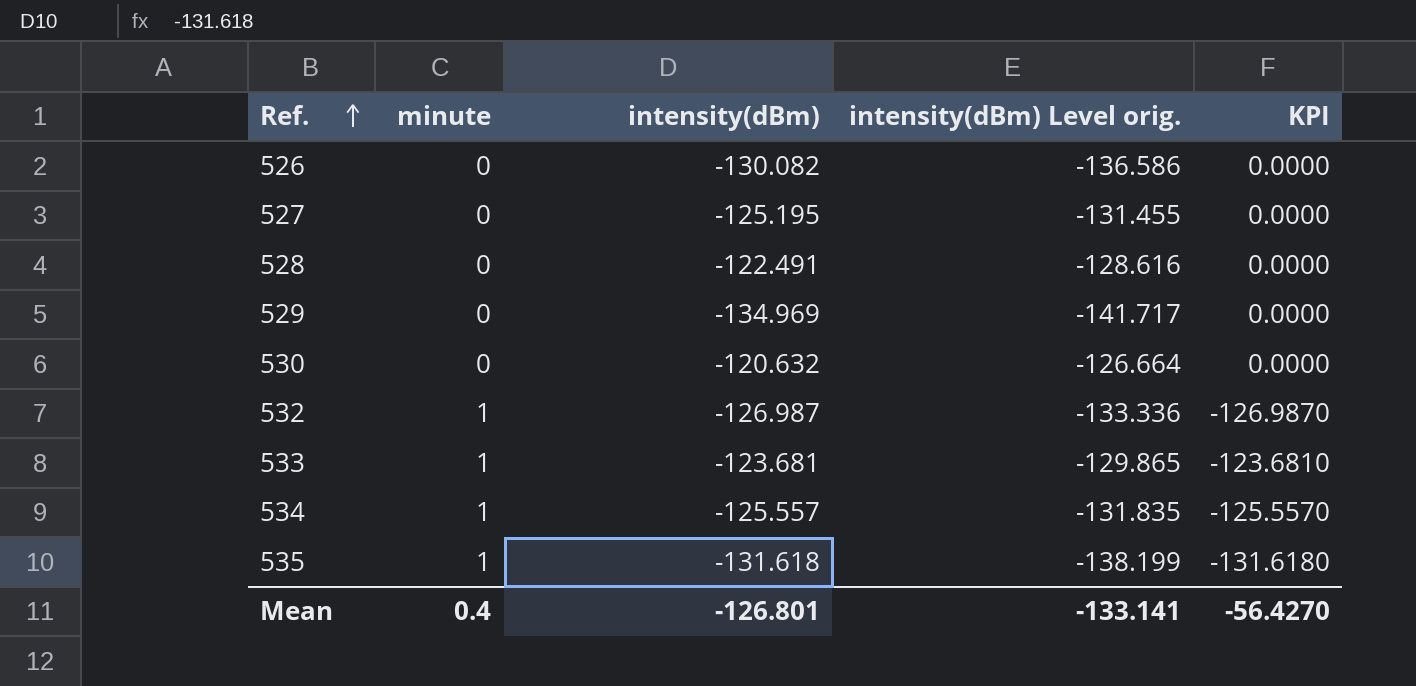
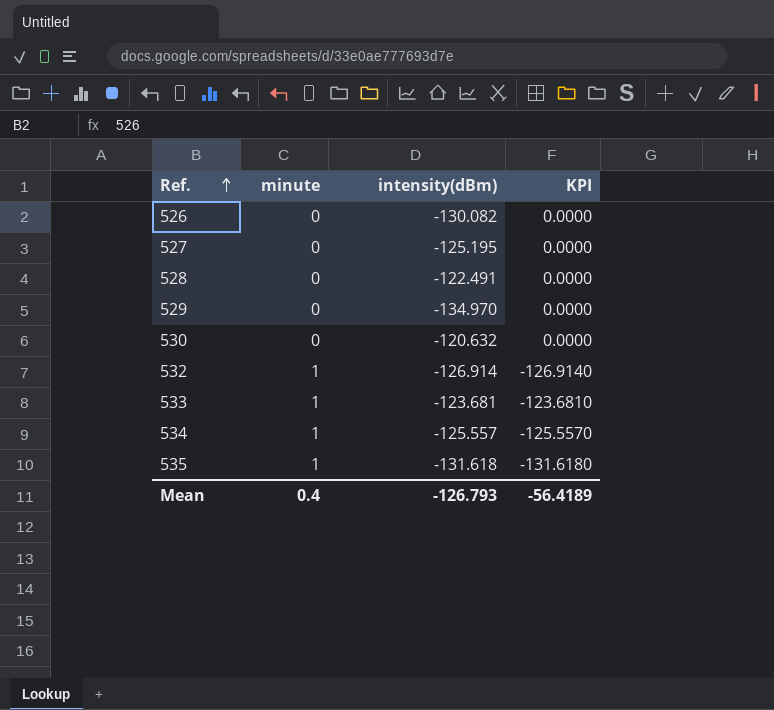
column intensity(dBm) Level orig. | formula: [intensity(dBm)] * 1.05 -> none
529 | intensity(dBm): -134.969 -> -134.970
532 | intensity(dBm): -126.987 -> -126.914
532 | KPI: -126.9870 -> -126.9140
Mean | intensity(dBm): -126.801 -> -126.793
Mean | KPI: -56.4270 -> -56.4189

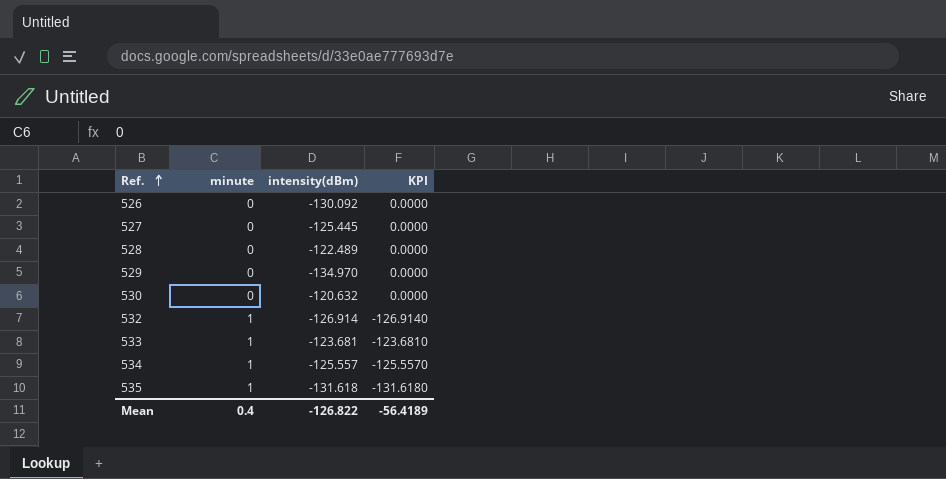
526 | intensity(dBm): -130.082 -> -130.092
527 | intensity(dBm): -125.195 -> -125.445
528 | intensity(dBm): -122.491 -> -122.489
Mean | intensity(dBm): -126.793 -> -126.822

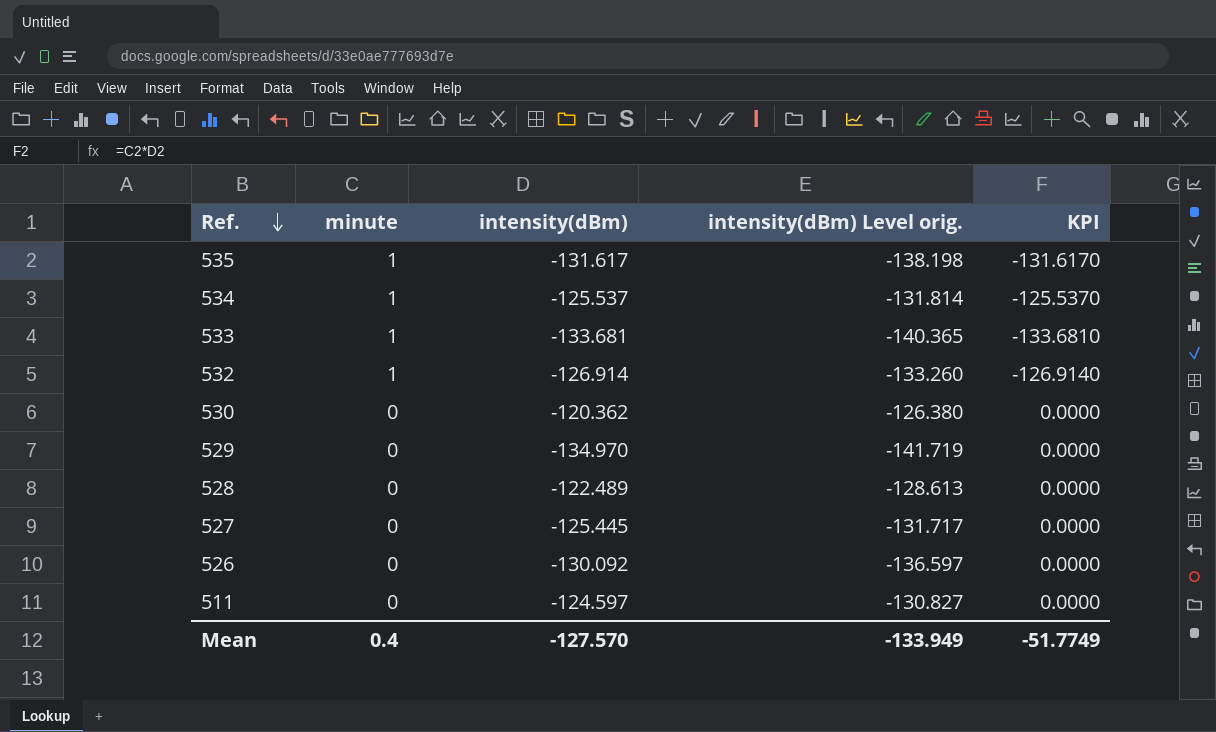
row order: Ref. ascending -> Ref. descending
column intensity(dBm) Level orig. | formula: none -> [intensity(dBm)] * 1.05
535 | intensity(dBm): -131.618 -> -131.617
535 | KPI: -131.6180 -> -131.6170
534 | intensity(dBm): -125.557 -> -125.537
534 | KPI: -125.5570 -> -125.5370
533 | intensity(dBm): -123.681 -> -133.681
533 | KPI: -123.6810 -> -133.6810
530 | intensity(dBm): -120.632 -> -120.362
row 511: none -> 0 | -124.597 | -130.827 | 0.0000
Mean | intensity(dBm): -126.822 -> -127.570
Mean | KPI: -56.4189 -> -51.7749

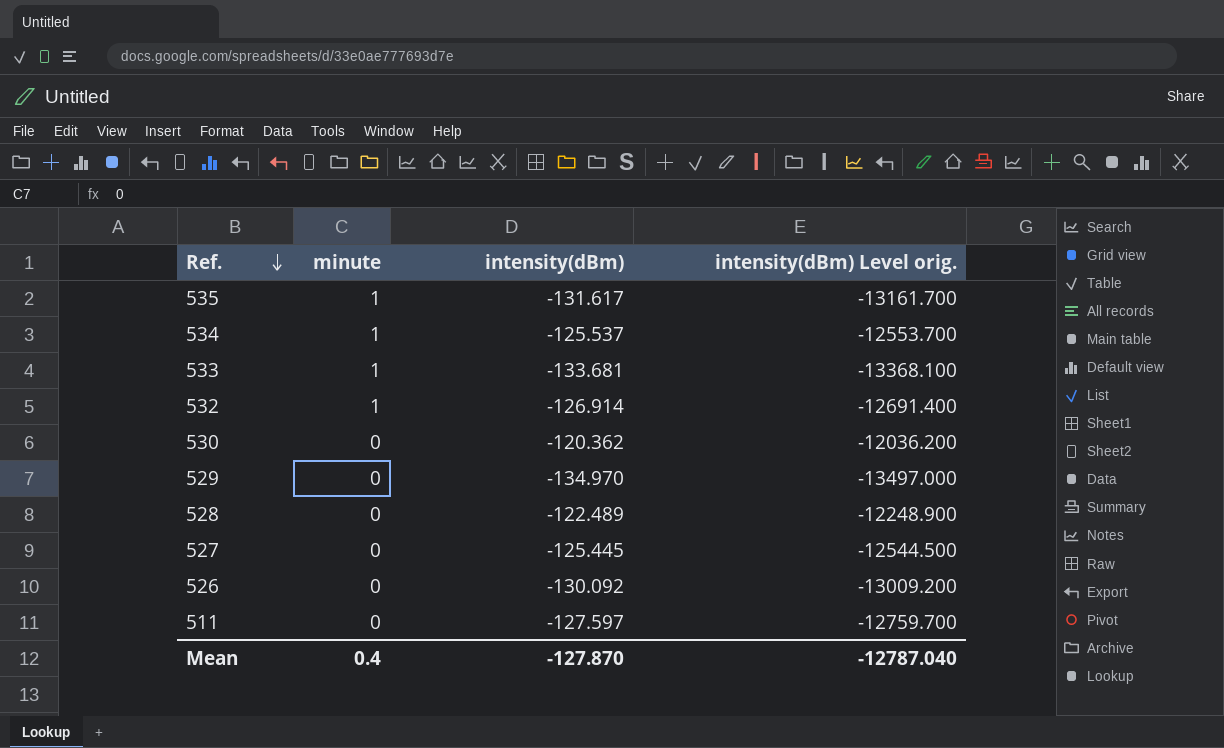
column KPI | formula: [minute] * [intensity(dBm)] -> none
column intensity(dBm) Level orig. | formula: [intensity(dBm)] * 1.05 -> [intensity(dBm)] * 100
511 | intensity(dBm): -124.597 -> -127.597
Mean | intensity(dBm): -127.570 -> -127.870
Mean | intensity(dBm) Level orig.: -133.949 -> -12787.040

